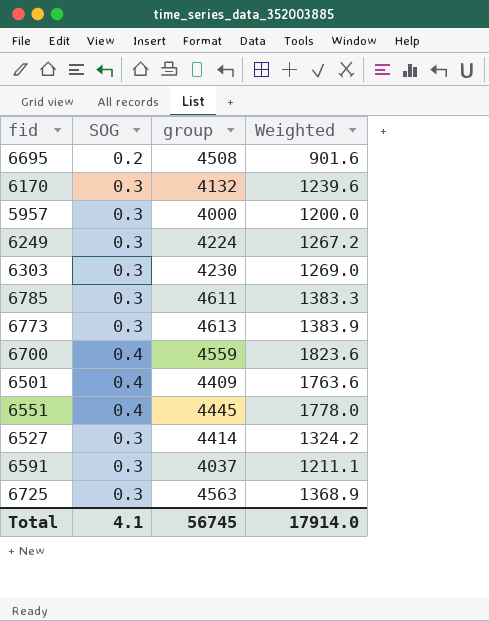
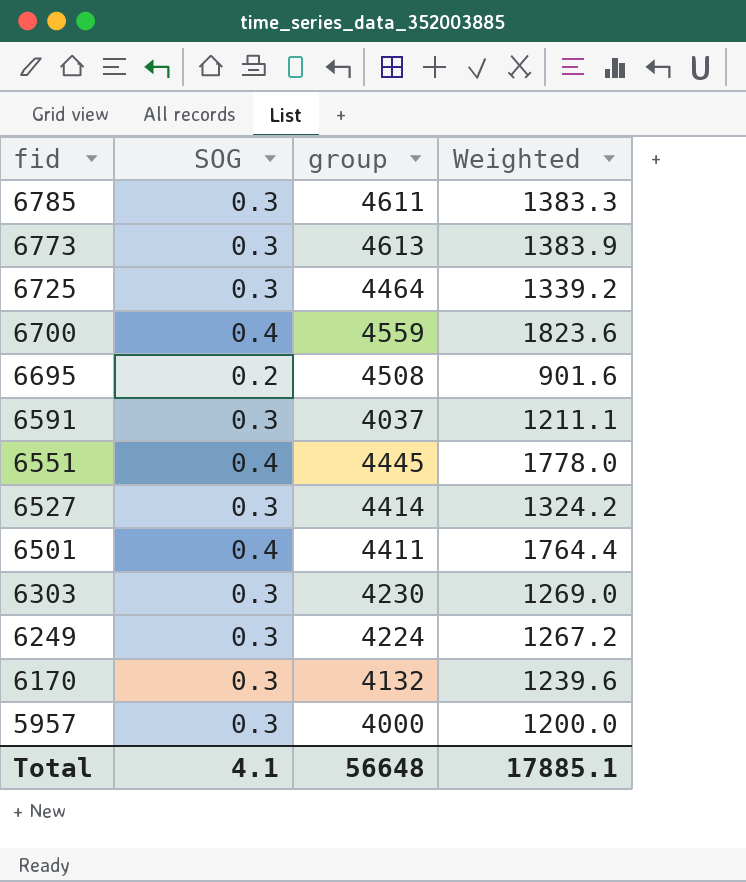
row order: none -> fid descending
6725 | group: 4563 -> 4464
6725 | Weighted: 1368.9 -> 1339.2
6501 | group: 4409 -> 4411
6501 | Weighted: 1763.6 -> 1764.4
Total | group: 56745 -> 56648
Total | Weighted: 17914.0 -> 17885.1

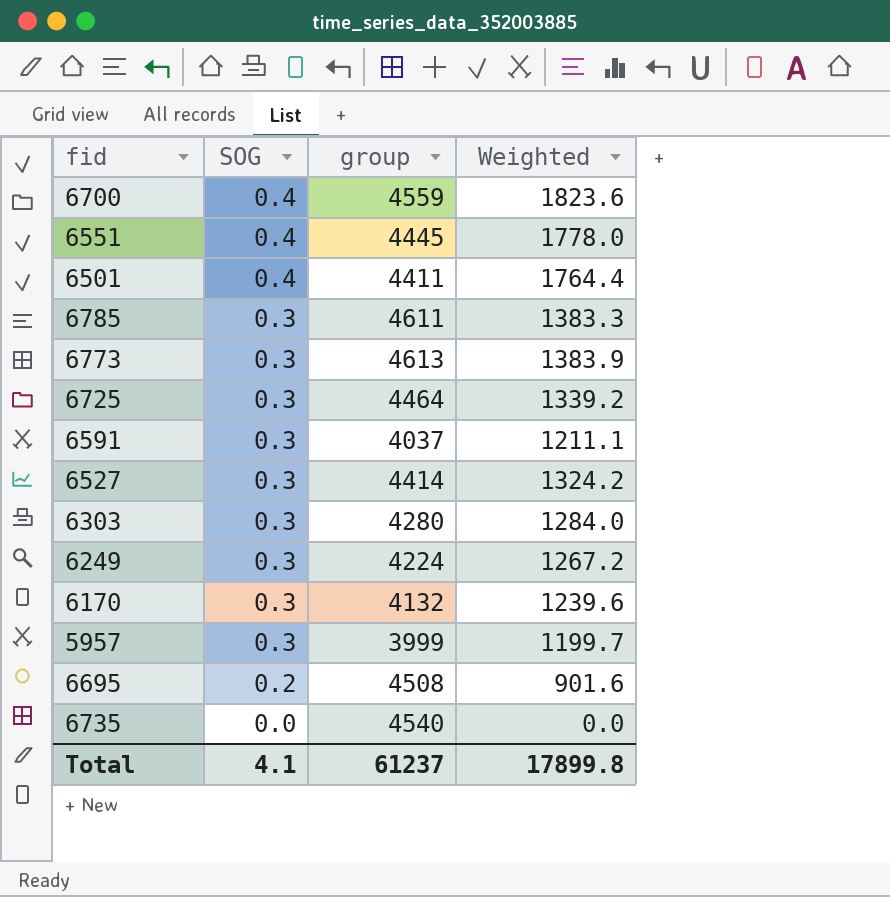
row order: fid descending -> SOG descending
6303 | group: 4230 -> 4280
6303 | Weighted: 1269.0 -> 1284.0
5957 | group: 4000 -> 3999
5957 | Weighted: 1200.0 -> 1199.7
row 6735: none -> 0.0 | 4540 | 0.0
Total | group: 56648 -> 61237
Total | Weighted: 17885.1 -> 17899.8

